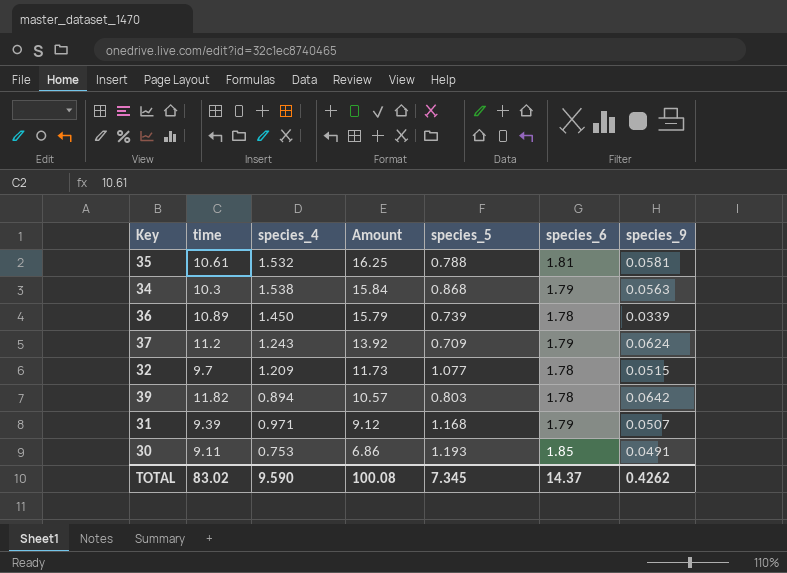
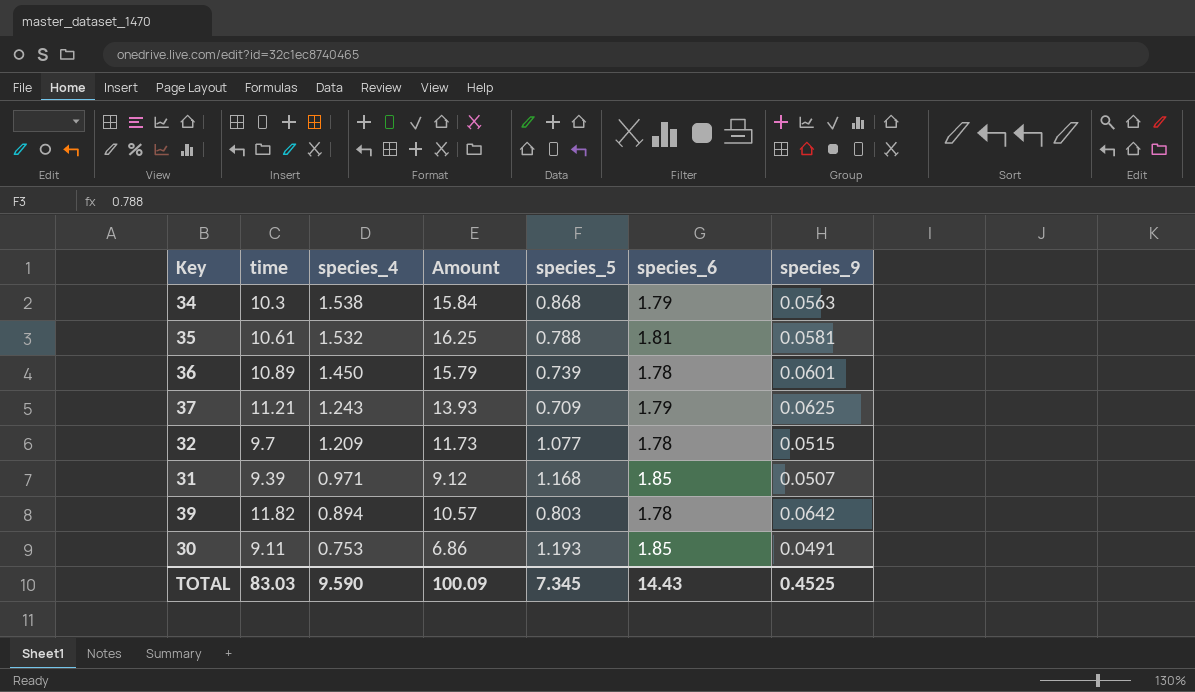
row order: Amount descending -> species_4 descending
36 | species_9: 0.0339 -> 0.0601
37 | time: 11.2 -> 11.21
37 | Amount: 13.92 -> 13.93
37 | species_9: 0.0624 -> 0.0625
31 | species_6: 1.79 -> 1.85
TOTAL | time: 83.02 -> 83.03
TOTAL | Amount: 100.08 -> 100.09
TOTAL | species_6: 14.37 -> 14.43
TOTAL | species_9: 0.4262 -> 0.4525

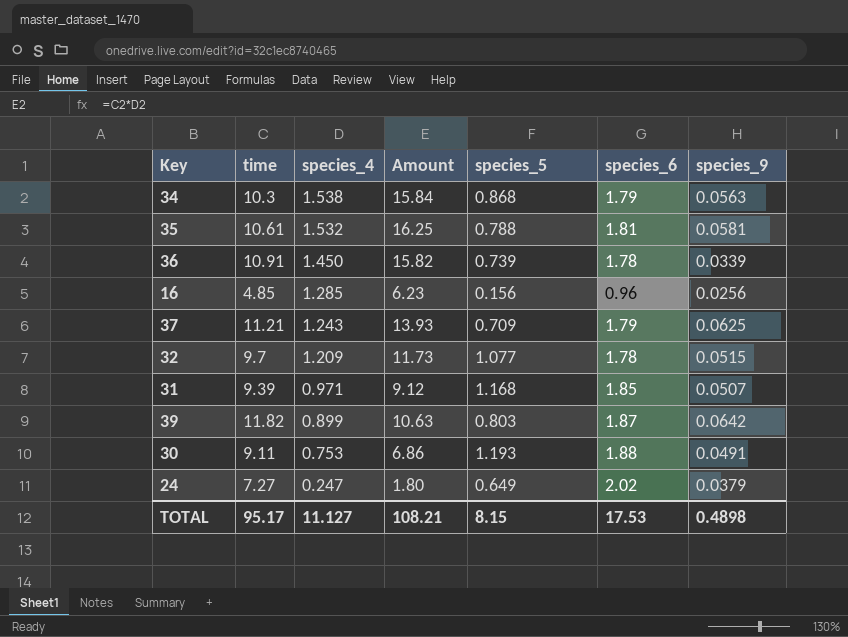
36 | time: 10.89 -> 10.91
36 | Amount: 15.79 -> 15.82
36 | species_9: 0.0601 -> 0.0339
row 16: none -> 4.85 | 1.285 | 6.23 | 0.156 | 0.96 | 0.0256
39 | species_4: 0.894 -> 0.899
39 | Amount: 10.57 -> 10.63
39 | species_6: 1.78 -> 1.87
30 | species_6: 1.85 -> 1.88
row 24: none -> 7.27 | 0.247 | 1.80 | 0.649 | 2.02 | 0.0379
TOTAL | time: 83.03 -> 95.17
TOTAL | species_4: 9.590 -> 11.127
TOTAL | Amount: 100.09 -> 108.21
TOTAL | species_5: 7.345 -> 8.15
TOTAL | species_6: 14.43 -> 17.53
TOTAL | species_9: 0.4525 -> 0.4898

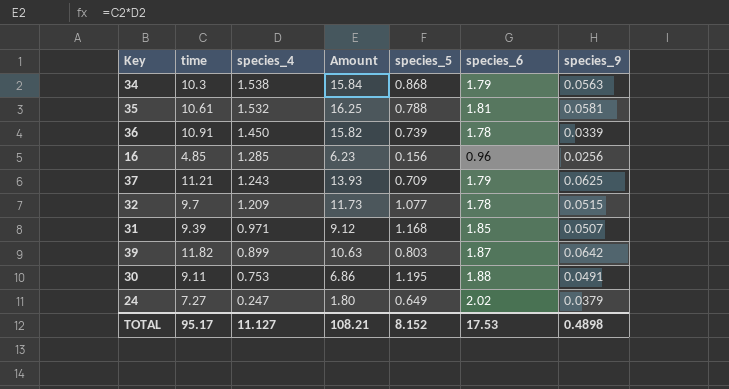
30 | species_5: 1.193 -> 1.195
TOTAL | species_5: 8.15 -> 8.152

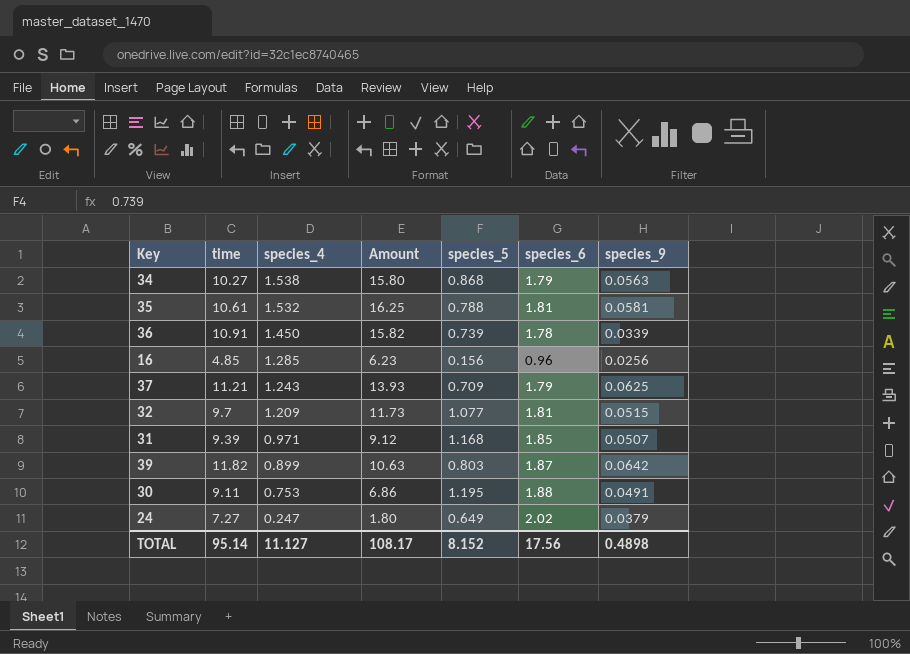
34 | time: 10.3 -> 10.27
34 | Amount: 15.84 -> 15.80
32 | species_6: 1.78 -> 1.81
TOTAL | time: 95.17 -> 95.14
TOTAL | Amount: 108.21 -> 108.17
TOTAL | species_6: 17.53 -> 17.56

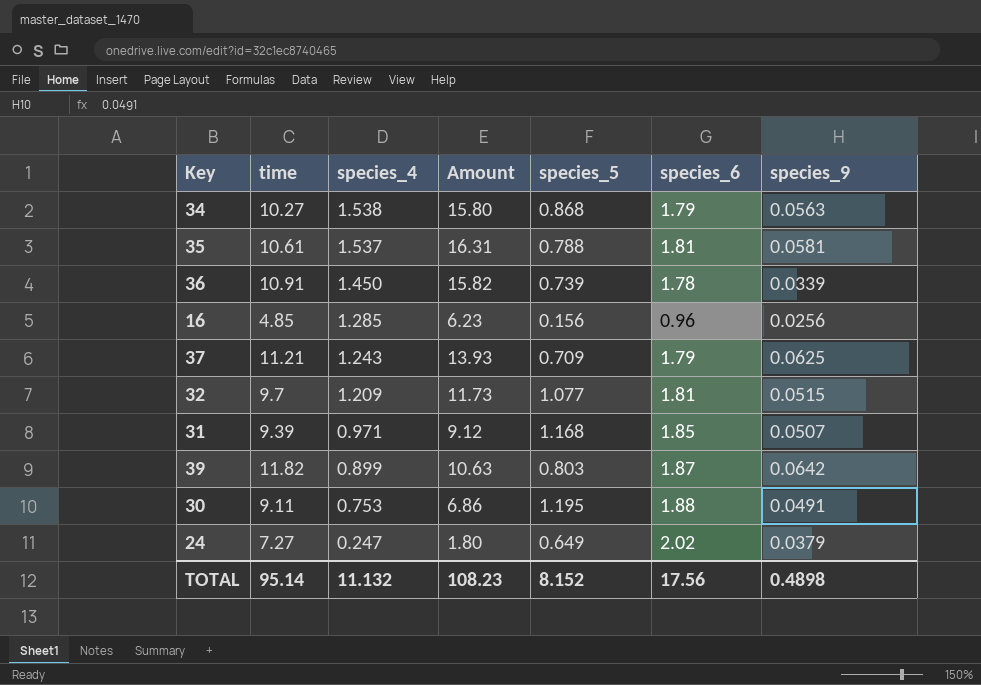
35 | species_4: 1.532 -> 1.537
35 | Amount: 16.25 -> 16.31
TOTAL | species_4: 11.127 -> 11.132
TOTAL | Amount: 108.17 -> 108.23

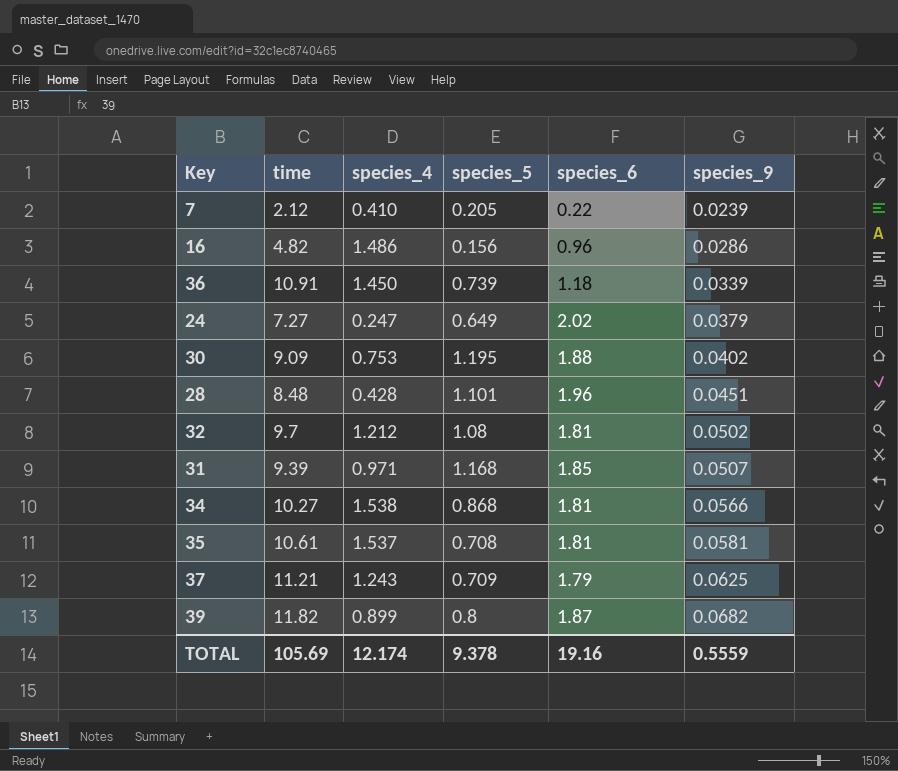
row order: species_4 descending -> species_9 ascending
column Amount | formula: [time] * [species_4] -> none
row 7: none -> 2.12 | 0.410 | 0.205 | 0.22 | 0.0239
16 | time: 4.85 -> 4.82
16 | species_4: 1.285 -> 1.486
16 | species_9: 0.0256 -> 0.0286
36 | species_6: 1.78 -> 1.18
30 | time: 9.11 -> 9.09
30 | species_9: 0.0491 -> 0.0402
row 28: none -> 8.48 | 0.428 | 1.101 | 1.96 | 0.0451
32 | species_4: 1.209 -> 1.212
32 | species_5: 1.077 -> 1.08
32 | species_9: 0.0515 -> 0.0502
34 | species_6: 1.79 -> 1.81
34 | species_9: 0.0563 -> 0.0566
35 | species_5: 0.788 -> 0.708
39 | species_5: 0.803 -> 0.8
39 | species_9: 0.0642 -> 0.0682
TOTAL | time: 95.14 -> 105.69
TOTAL | species_4: 11.132 -> 12.174
TOTAL | species_5: 8.152 -> 9.378
TOTAL | species_6: 17.56 -> 19.16
TOTAL | species_9: 0.4898 -> 0.5559

